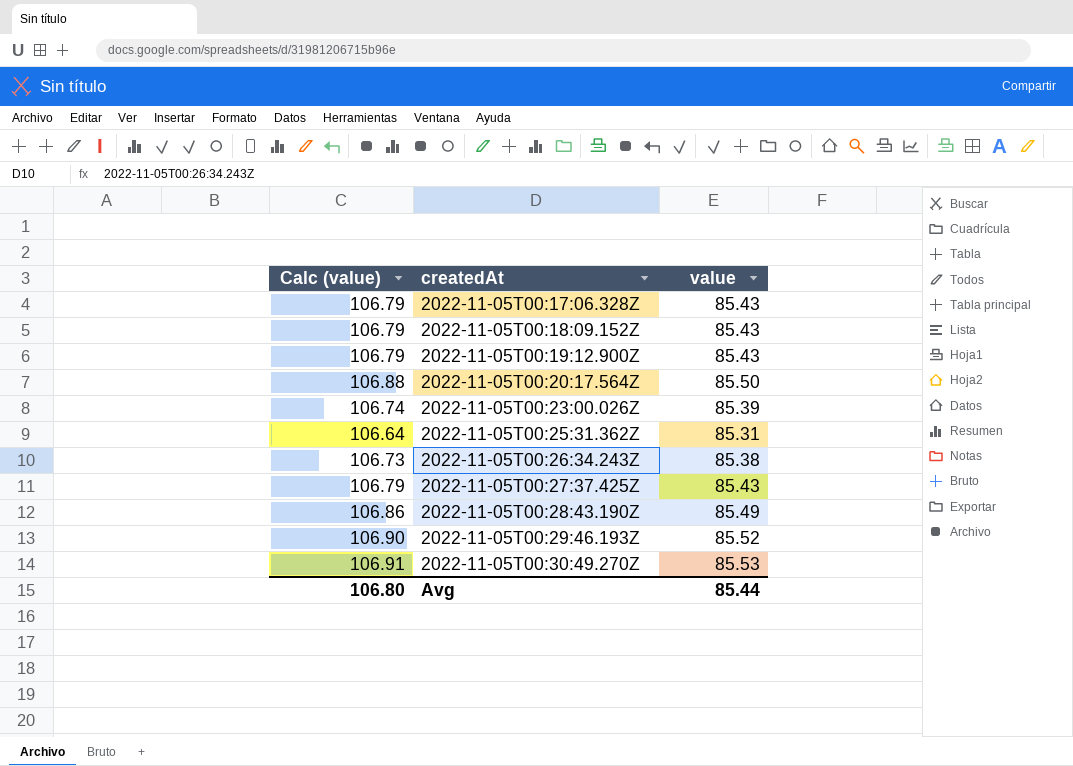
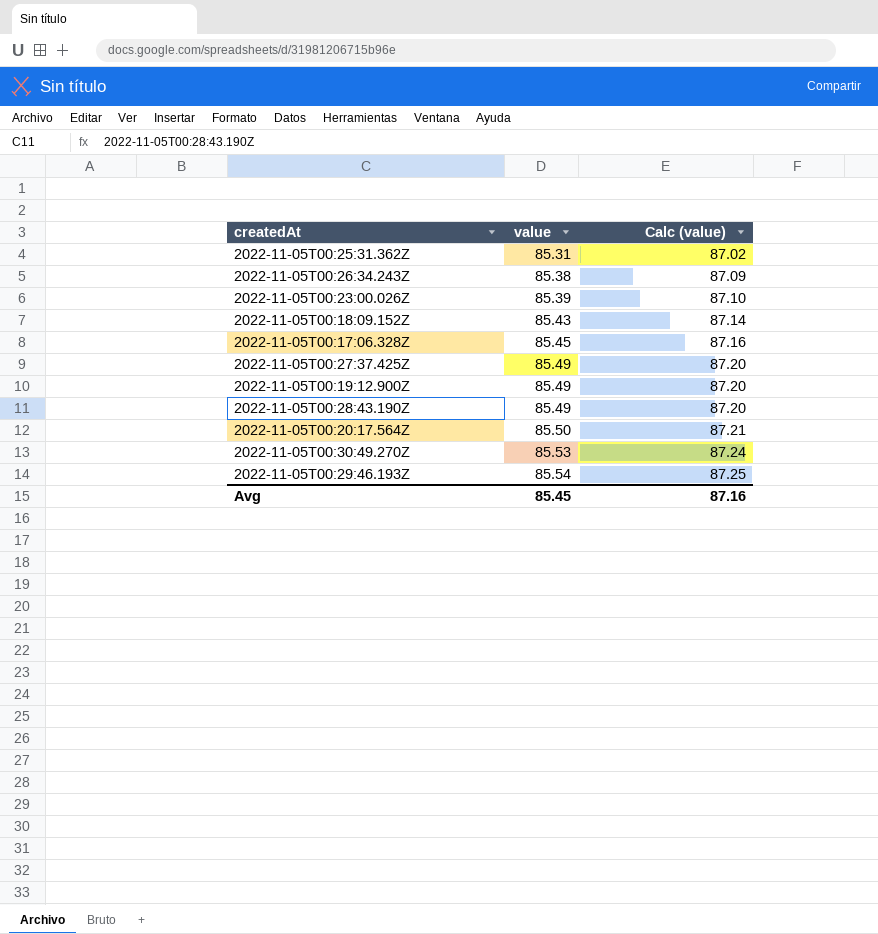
row order: createdAt ascending -> value ascending
column Calc (value) | formula: [value] * 1.25 -> [value] * 1.02
column Calc (value) | position: 1 -> 3
2022-11-05T00:17:06.328Z | value: 85.43 -> 85.45
2022-11-05T00:27:37.425Z | value: 85.43 -> 85.49
2022-11-05T00:19:12.900Z | value: 85.43 -> 85.49
2022-11-05T00:29:46.193Z | value: 85.52 -> 85.54
Avg | value: 85.44 -> 85.45
Avg | Calc (value): 106.80 -> 87.16

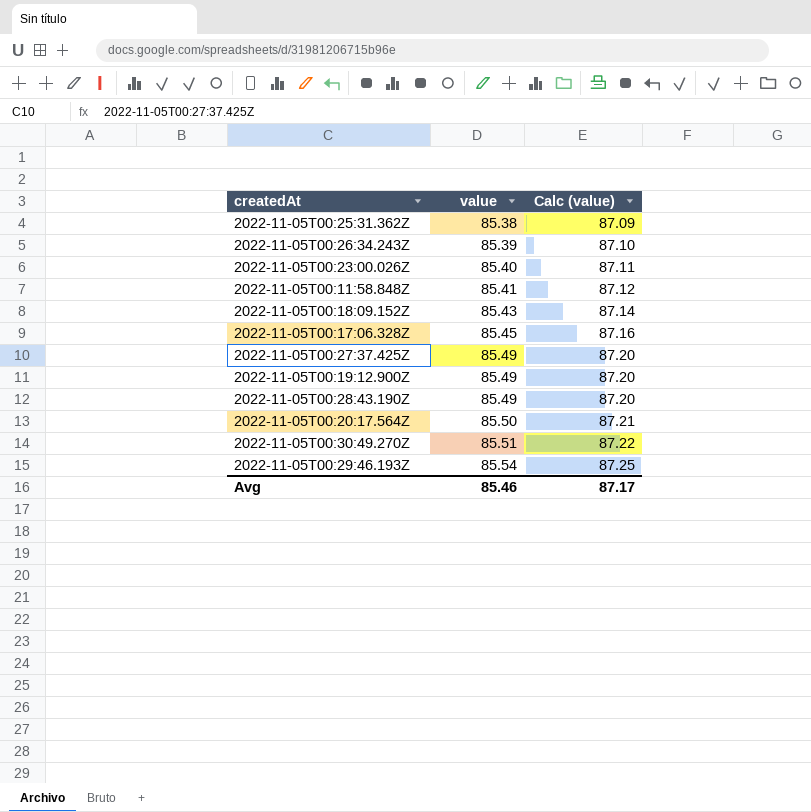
2022-11-05T00:25:31.362Z | value: 85.31 -> 85.38
2022-11-05T00:25:31.362Z | Calc (value): 87.02 -> 87.09
2022-11-05T00:26:34.243Z | value: 85.38 -> 85.39
2022-11-05T00:26:34.243Z | Calc (value): 87.09 -> 87.10
2022-11-05T00:23:00.026Z | value: 85.39 -> 85.40
2022-11-05T00:23:00.026Z | Calc (value): 87.10 -> 87.11
row 2022-11-05T00:11:58.848Z: none -> 85.41 | 87.12
2022-11-05T00:30:49.270Z | value: 85.53 -> 85.51
2022-11-05T00:30:49.270Z | Calc (value): 87.24 -> 87.22
Avg | value: 85.45 -> 85.46
Avg | Calc (value): 87.16 -> 87.17

